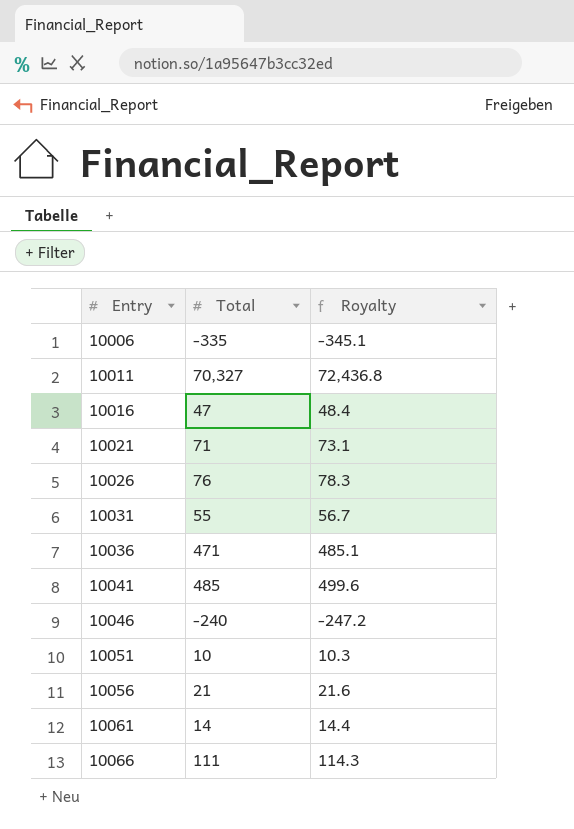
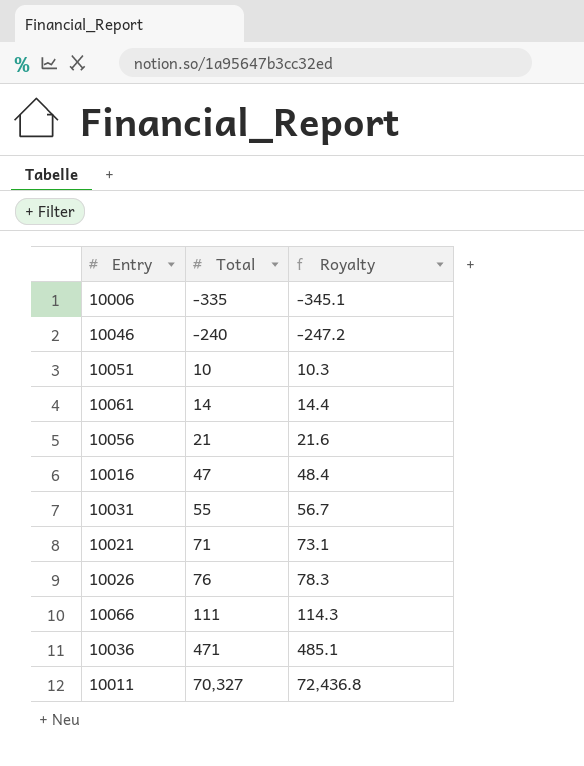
row order: Entry ascending -> Total ascending
row 10041: 485 | 499.6 -> none

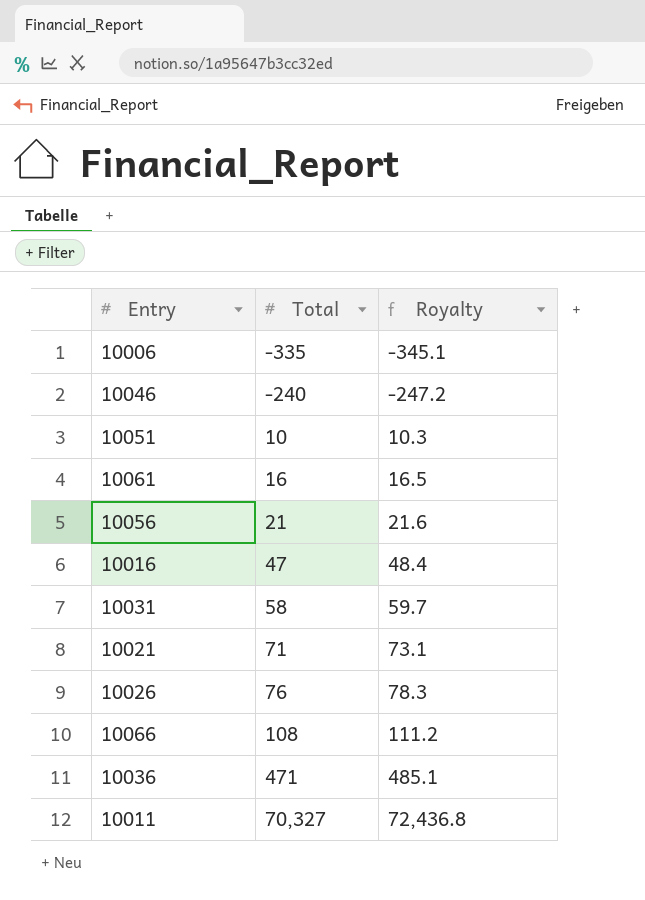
10061 | Total: 14 -> 16
10061 | Royalty: 14.4 -> 16.5
10031 | Total: 55 -> 58
10031 | Royalty: 56.7 -> 59.7
10066 | Total: 111 -> 108
10066 | Royalty: 114.3 -> 111.2

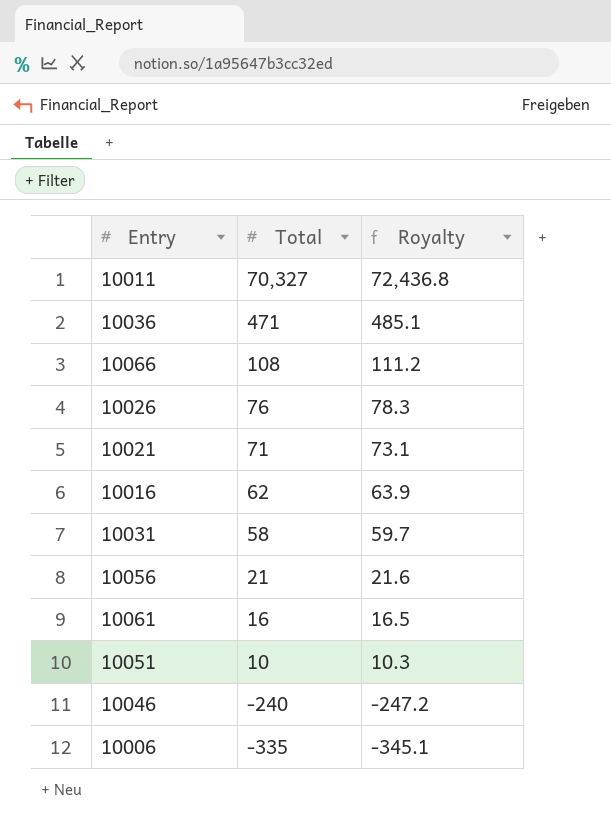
row order: Total ascending -> Total descending
10016 | Total: 47 -> 62
10016 | Royalty: 48.4 -> 63.9

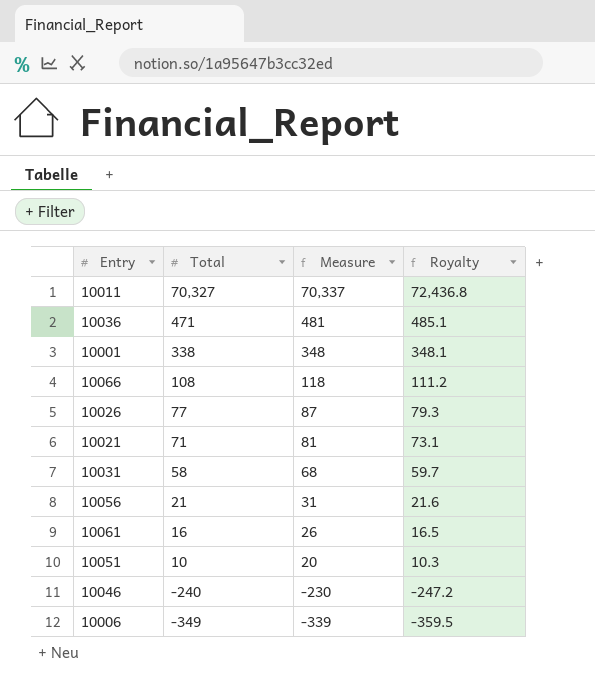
column Measure | formula: none -> [Total] + 10
row 10016: 62 | 63.9 -> none
row 10001: none -> 338 | 348 | 348.1
10026 | Total: 76 -> 77
10026 | Royalty: 78.3 -> 79.3
10006 | Total: -335 -> -349
10006 | Royalty: -345.1 -> -359.5

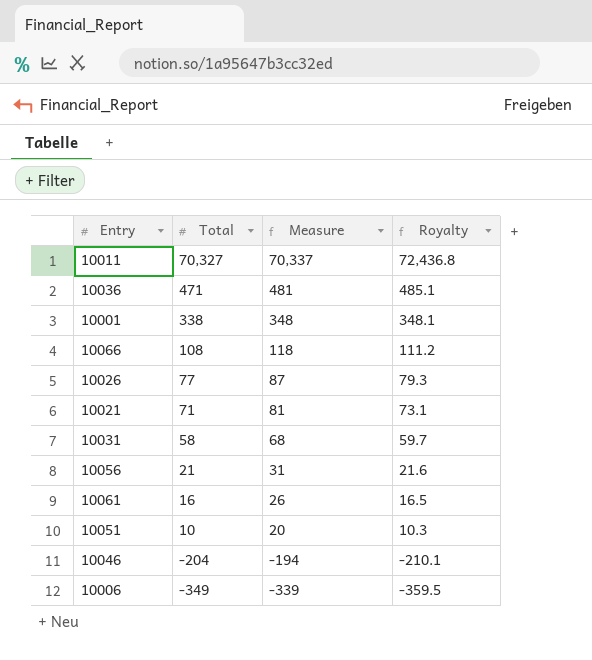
10046 | Total: -240 -> -204
10046 | Measure: -230 -> -194
10046 | Royalty: -247.2 -> -210.1

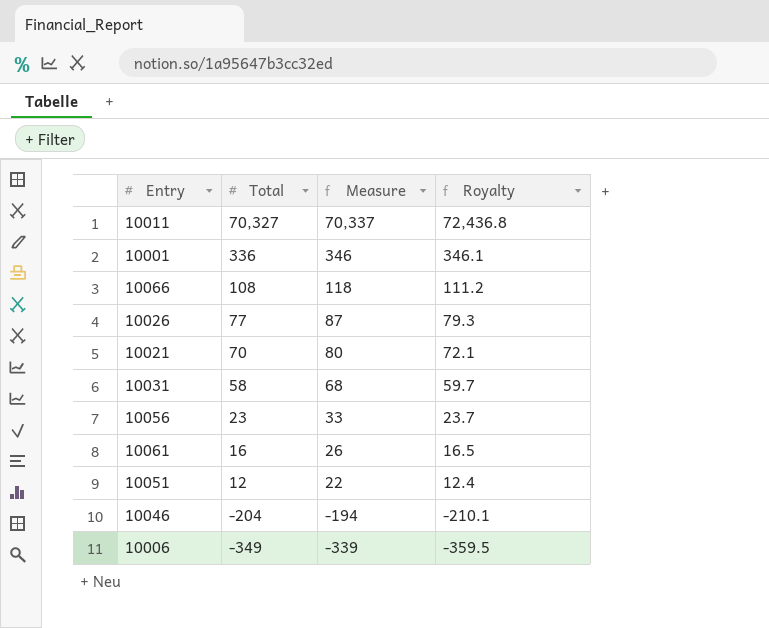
row 10036: 471 | 481 | 485.1 -> none
10001 | Total: 338 -> 336
10001 | Measure: 348 -> 346
10001 | Royalty: 348.1 -> 346.1
10021 | Total: 71 -> 70
10021 | Measure: 81 -> 80
10021 | Royalty: 73.1 -> 72.1
10056 | Total: 21 -> 23
10056 | Measure: 31 -> 33
10056 | Royalty: 21.6 -> 23.7
10051 | Total: 10 -> 12
10051 | Measure: 20 -> 22
10051 | Royalty: 10.3 -> 12.4

